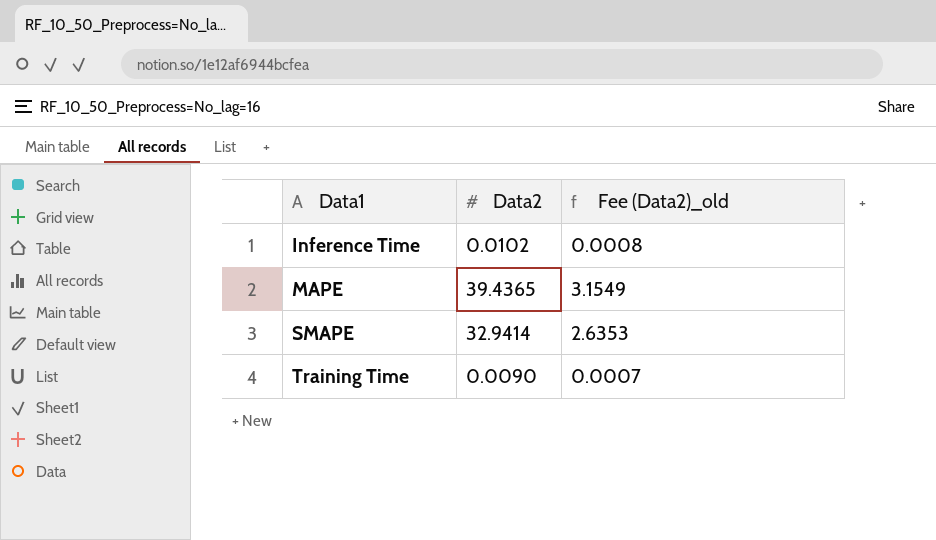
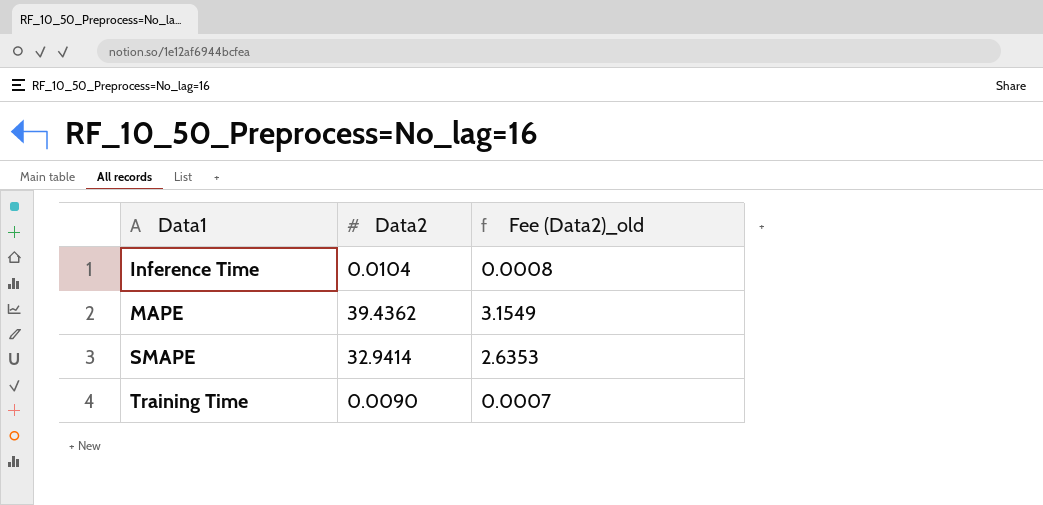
Inference Time | Data2: 0.0102 -> 0.0104
MAPE | Data2: 39.4365 -> 39.4362

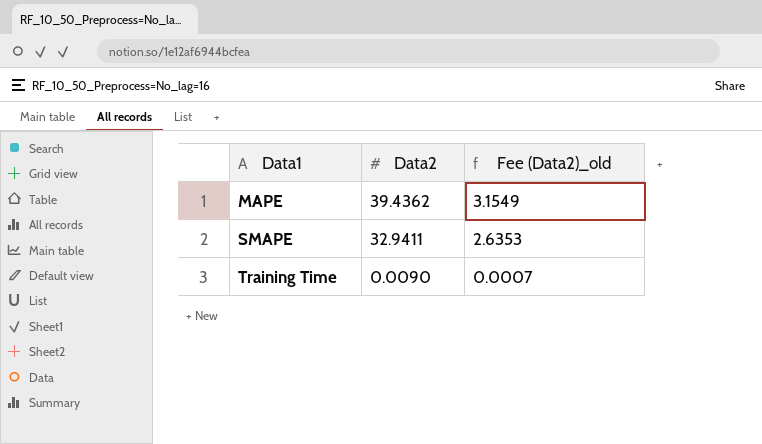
row Inference Time: 0.0104 | 0.0008 -> none
SMAPE | Data2: 32.9414 -> 32.9411

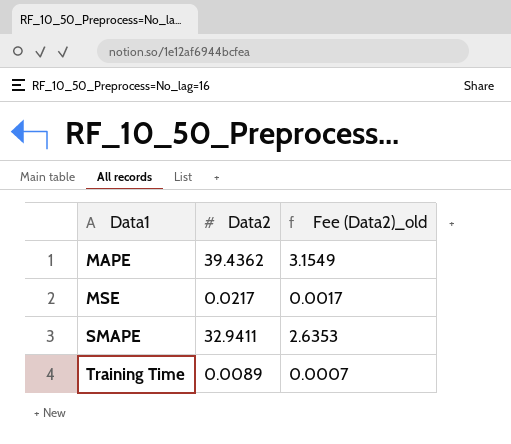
row MSE: none -> 0.0217 | 0.0017
Training Time | Data2: 0.0090 -> 0.0089

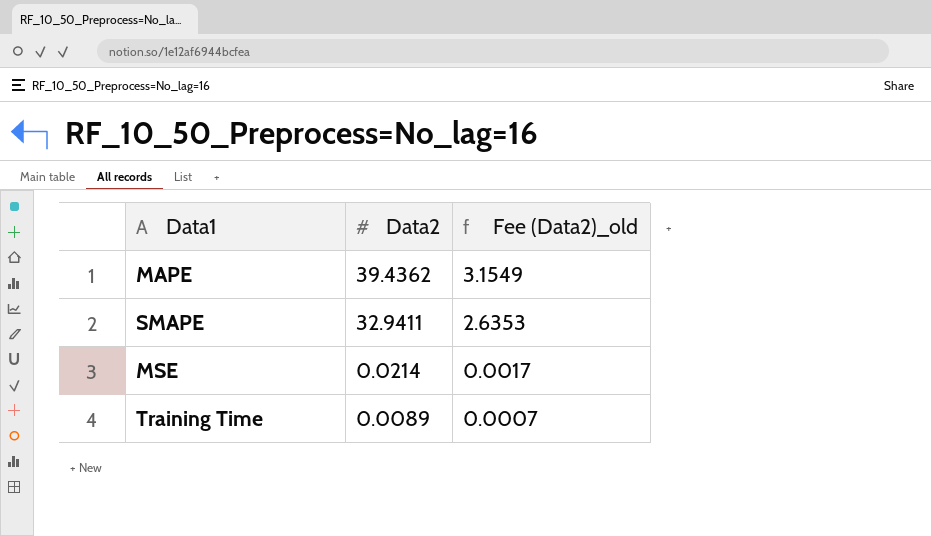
row order: Data1 ascending -> Data2 descending
MSE | Data2: 0.0217 -> 0.0214

